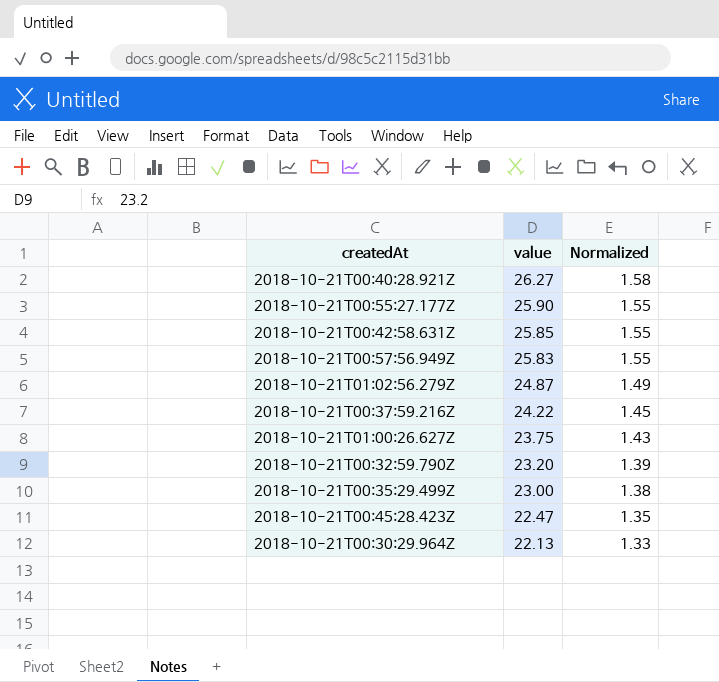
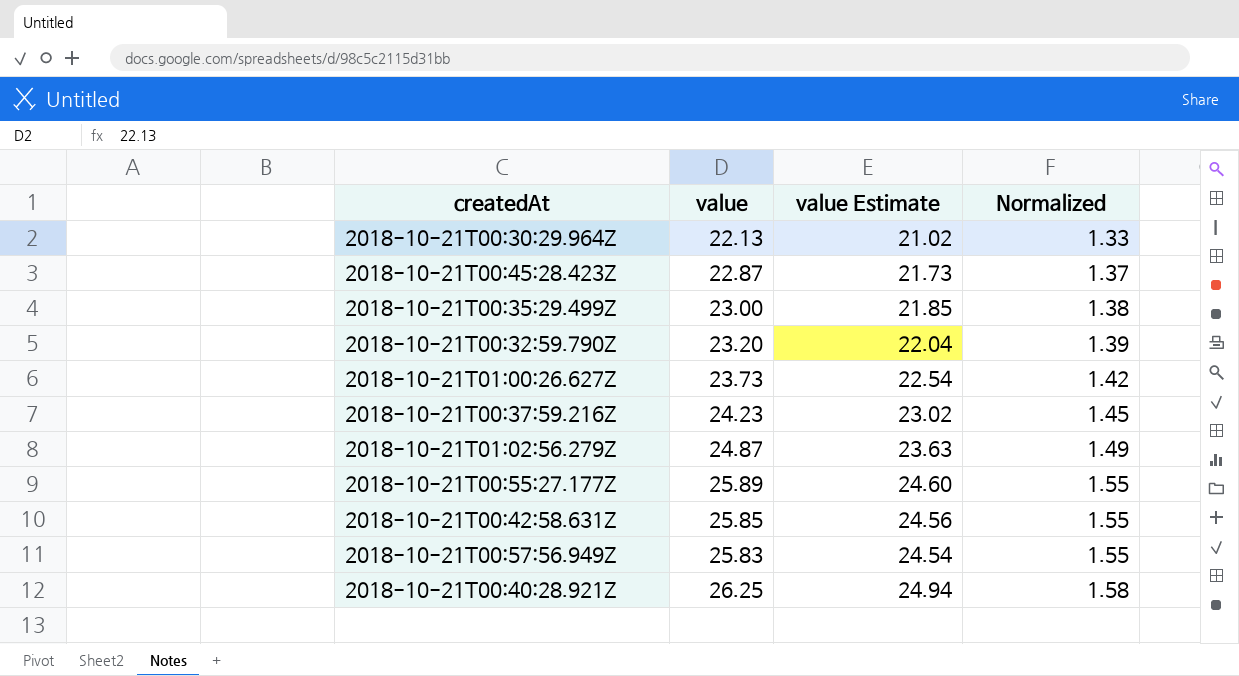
row order: value descending -> Normalized ascending
column value Estimate | formula: none -> [value] * 0.95
2018-10-21T00:45:28.423Z | value: 22.47 -> 22.87
2018-10-21T00:45:28.423Z | Normalized: 1.35 -> 1.37
2018-10-21T01:00:26.627Z | value: 23.75 -> 23.73
2018-10-21T01:00:26.627Z | Normalized: 1.43 -> 1.42
2018-10-21T00:37:59.216Z | value: 24.22 -> 24.23
2018-10-21T00:55:27.177Z | value: 25.90 -> 25.89
2018-10-21T00:40:28.921Z | value: 26.27 -> 26.25

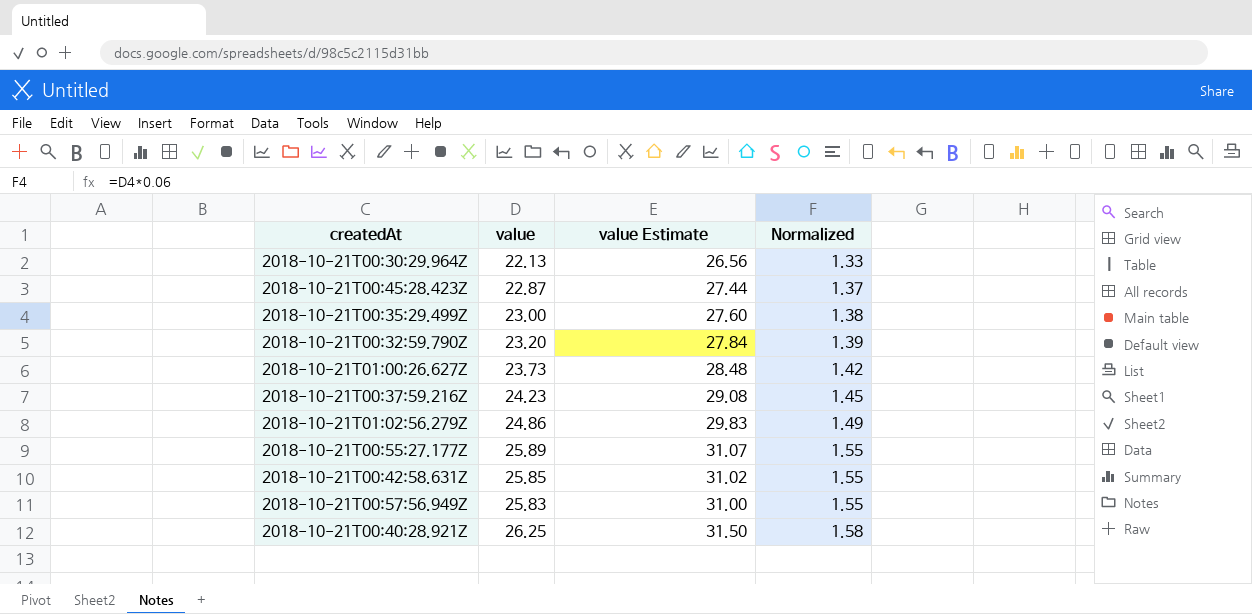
column value Estimate | formula: [value] * 0.95 -> [value] * 1.2
2018-10-21T01:02:56.279Z | value: 24.87 -> 24.86

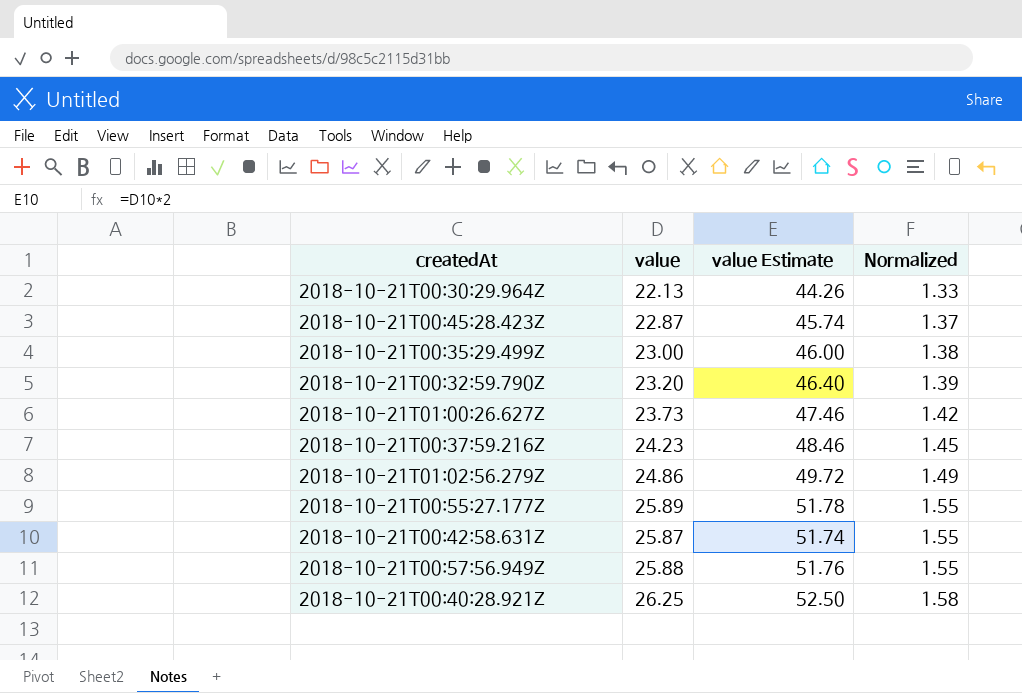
column value Estimate | formula: [value] * 1.2 -> [value] * 2
2018-10-21T00:42:58.631Z | value: 25.85 -> 25.87
2018-10-21T00:57:56.949Z | value: 25.83 -> 25.88

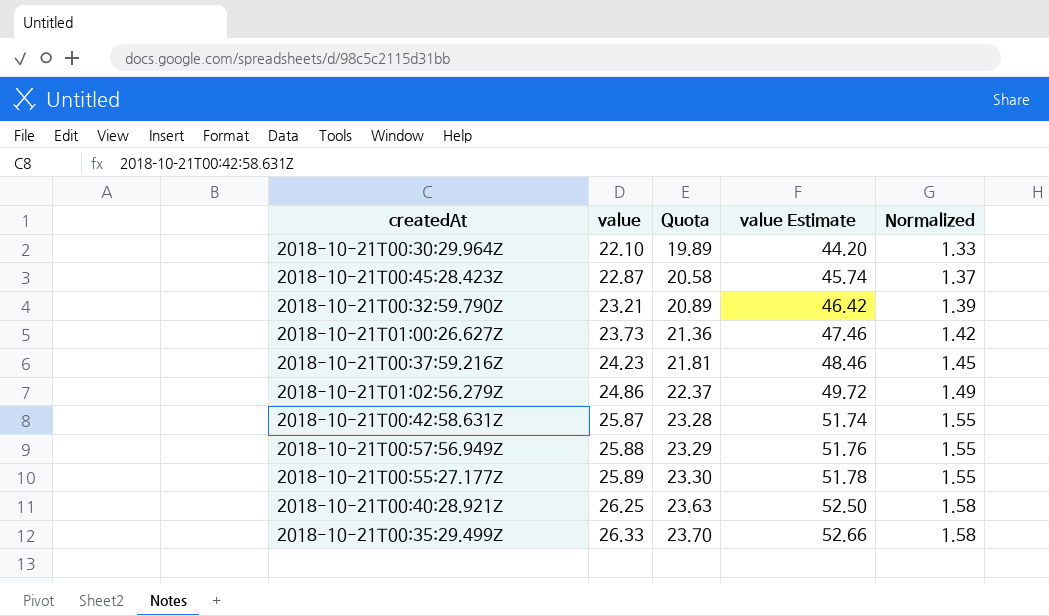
row order: Normalized ascending -> value ascending
column Quota | formula: none -> [value] * 0.9
2018-10-21T00:30:29.964Z | value: 22.13 -> 22.10
2018-10-21T00:30:29.964Z | value Estimate: 44.26 -> 44.20
2018-10-21T00:32:59.790Z | value: 23.20 -> 23.21
2018-10-21T00:32:59.790Z | value Estimate: 46.40 -> 46.42
2018-10-21T00:35:29.499Z | value: 23.00 -> 26.33
2018-10-21T00:35:29.499Z | value Estimate: 46.00 -> 52.66
2018-10-21T00:35:29.499Z | Normalized: 1.38 -> 1.58

